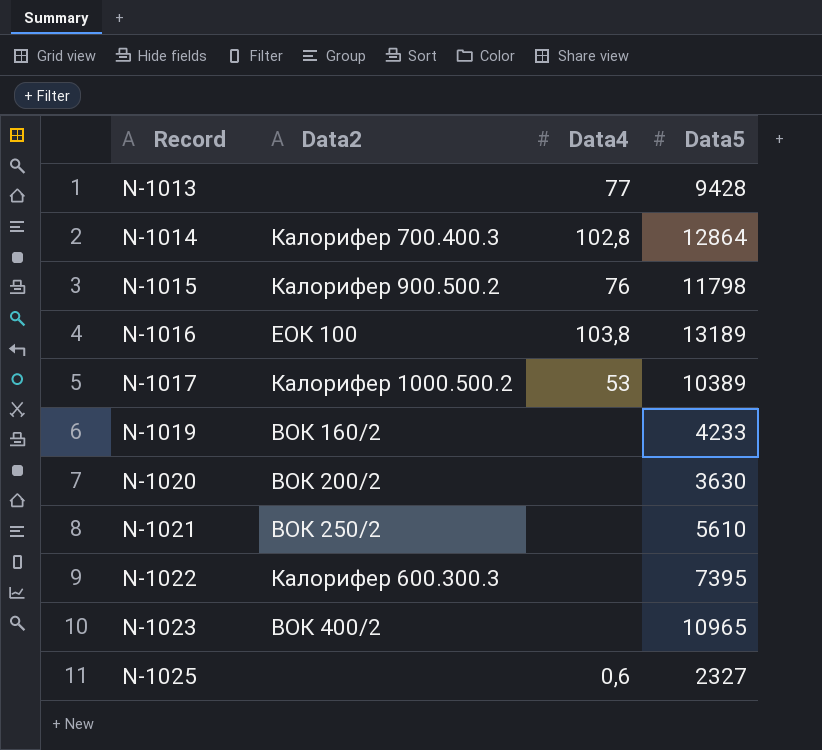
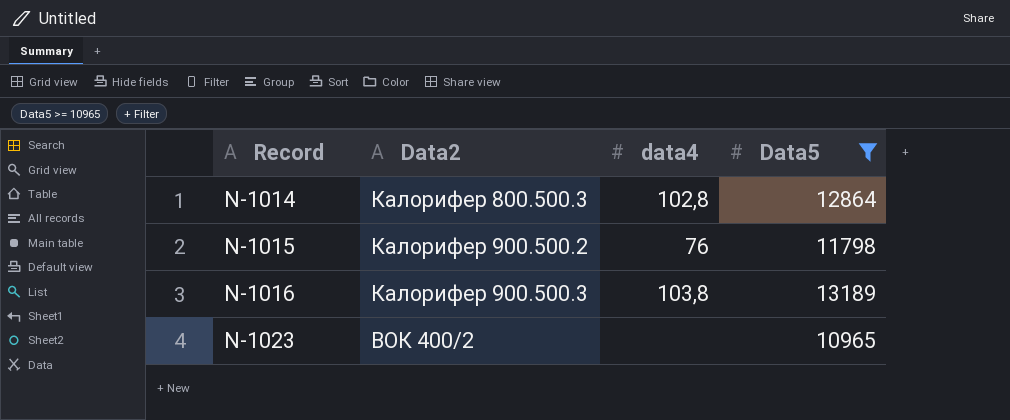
filter: none -> Data5 >= 10965
column name: Data4 -> data4
N-1014 | Data2: Калорифер 700.400.3 -> Калорифер 800.500.3
N-1016 | Data2: ЕОК 100 -> Калорифер 900.500.3

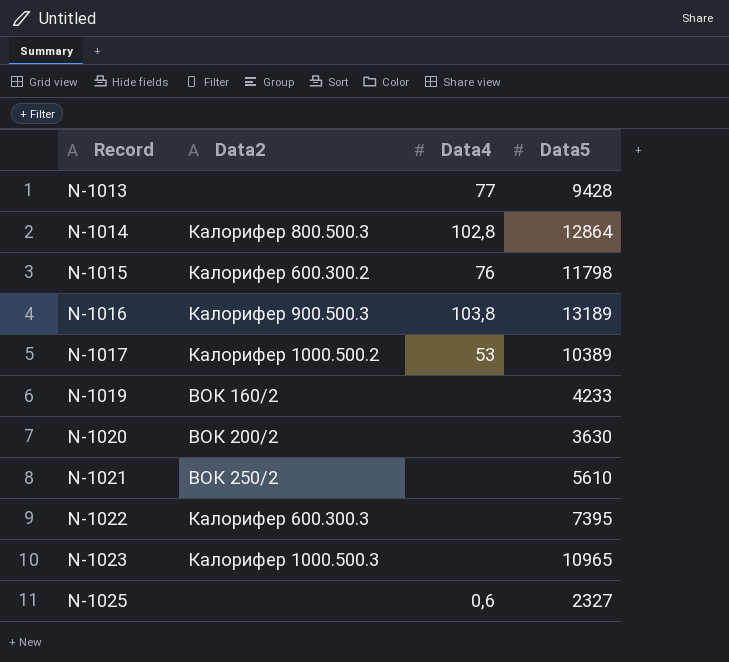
filter: Data5 >= 10965 -> none
column name: data4 -> Data4
N-1015 | Data2: Калорифер 900.500.2 -> Калорифер 600.300.2
N-1023 | Data2: ВОК 400/2 -> Калорифер 1000.500.3

